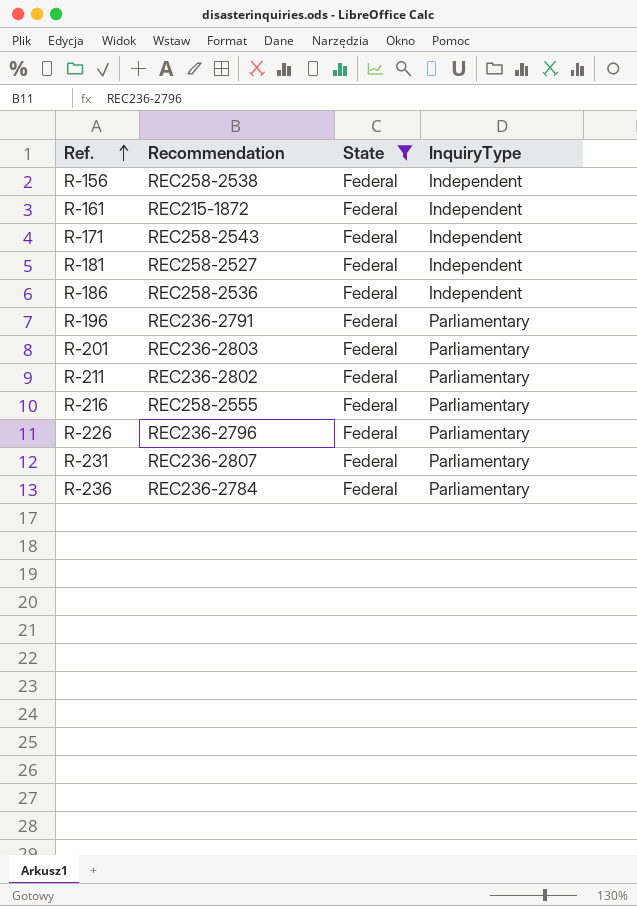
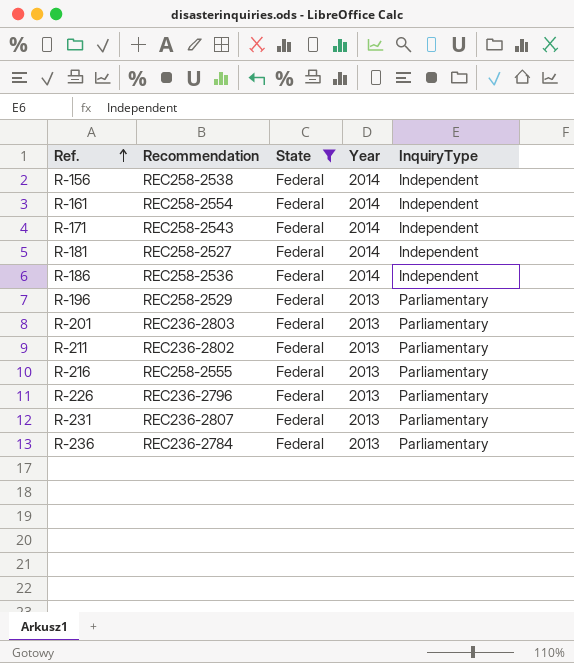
column Year | position: none -> 4
R-161 | Recommendation: REC215-1872 -> REC258-2554
R-196 | Recommendation: REC236-2791 -> REC258-2529

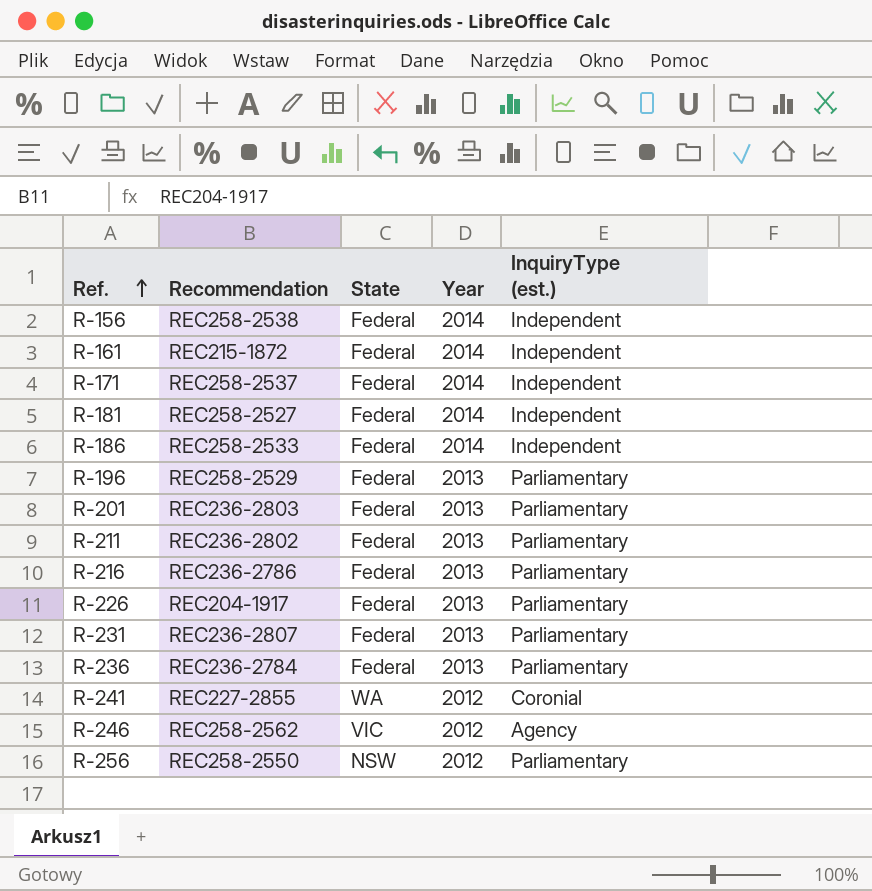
filter: State = Federal -> none
column name: InquiryType -> InquiryType (est.)
R-161 | Recommendation: REC258-2554 -> REC215-1872
R-171 | Recommendation: REC258-2543 -> REC258-2537
R-186 | Recommendation: REC258-2536 -> REC258-2533
R-216 | Recommendation: REC258-2555 -> REC236-2786
R-226 | Recommendation: REC236-2796 -> REC204-1917

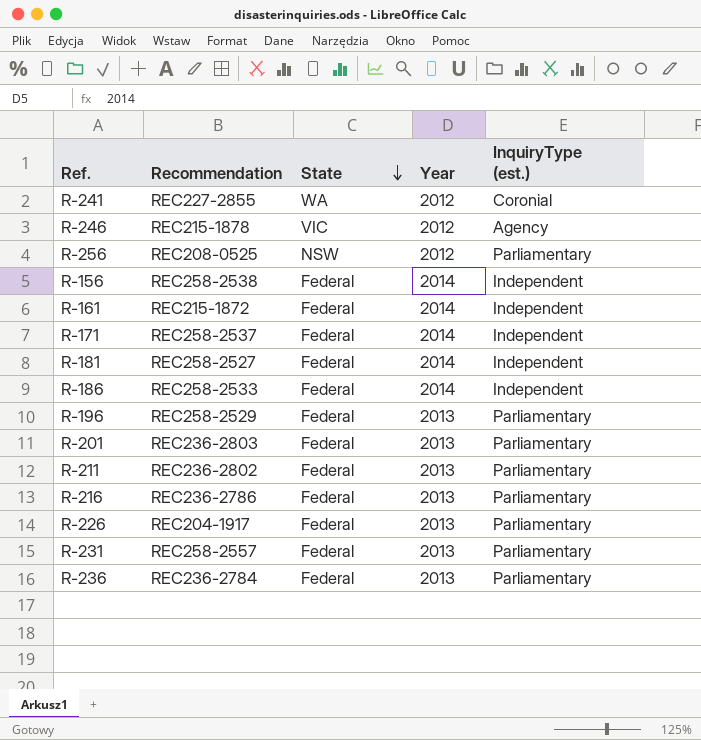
row order: Ref. ascending -> State descending
R-246 | Recommendation: REC258-2562 -> REC215-1878
R-256 | Recommendation: REC258-2550 -> REC208-0525
R-231 | Recommendation: REC236-2807 -> REC258-2557

